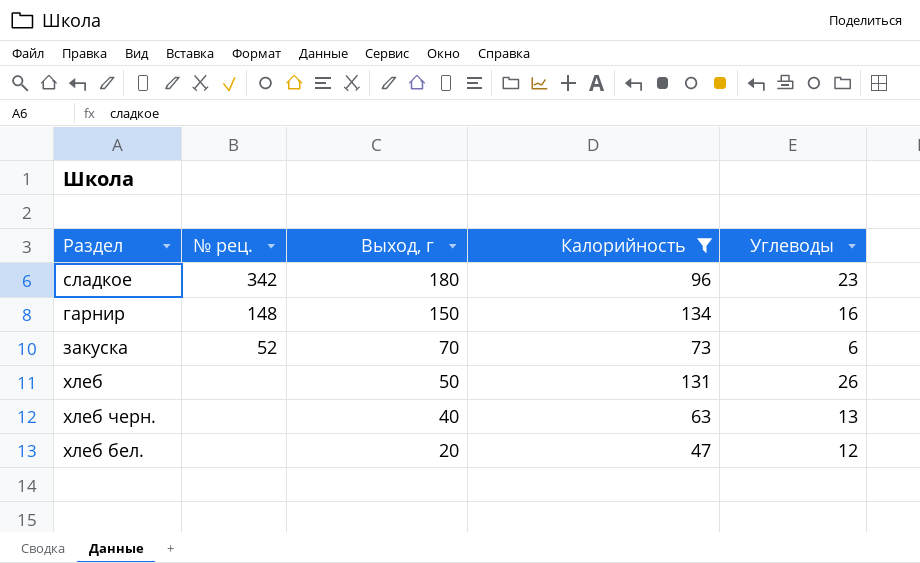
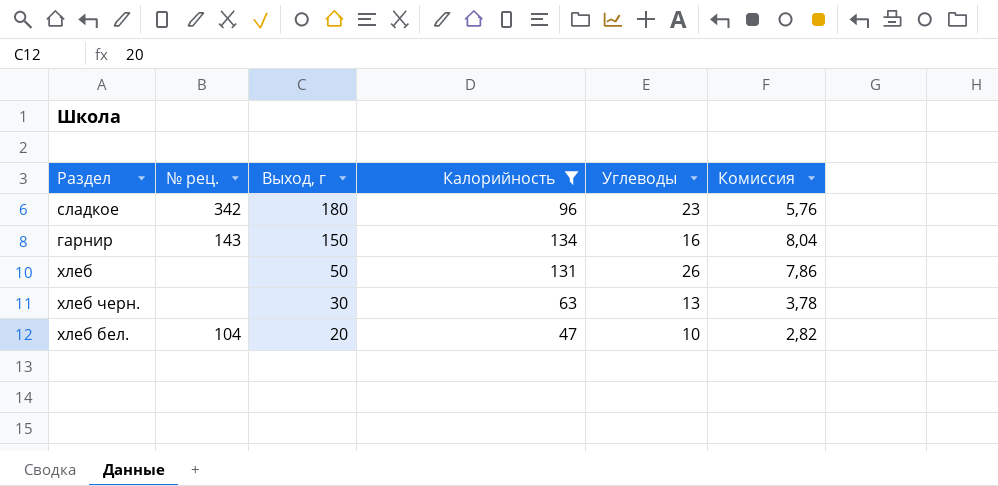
column Комиссия | formula: none -> [Калорийность] * 0,06
row закуска: 52 | 70 | 73 | 6 -> none
гарнир | № рец.: 148 -> 143
хлеб черн. | Выход, г: 40 -> 30
хлеб бел. | № рец.: none -> 104
хлеб бел. | Углеводы: 12 -> 10

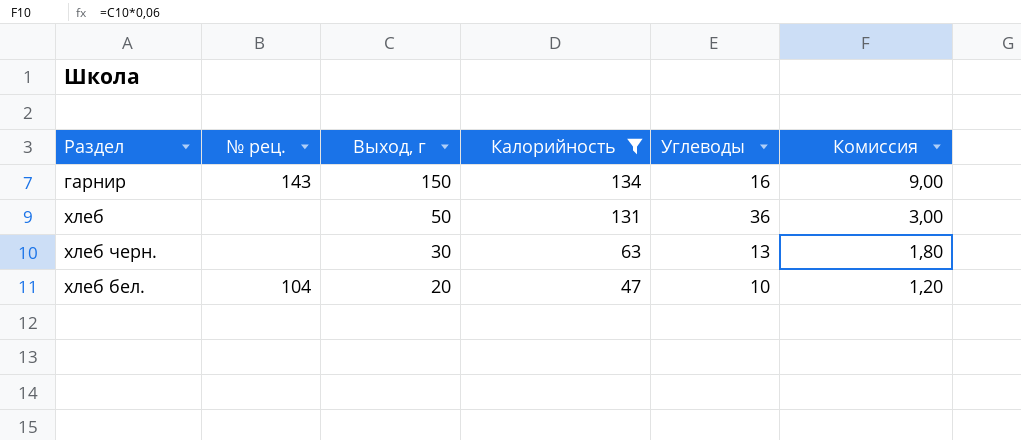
column Комиссия | formula: [Калорийность] * 0,06 -> [Выход, г] * 0,06
row сладкое: 342 | 180 | 96 | 23 | 5,76 -> none
хлеб | Углеводы: 26 -> 36

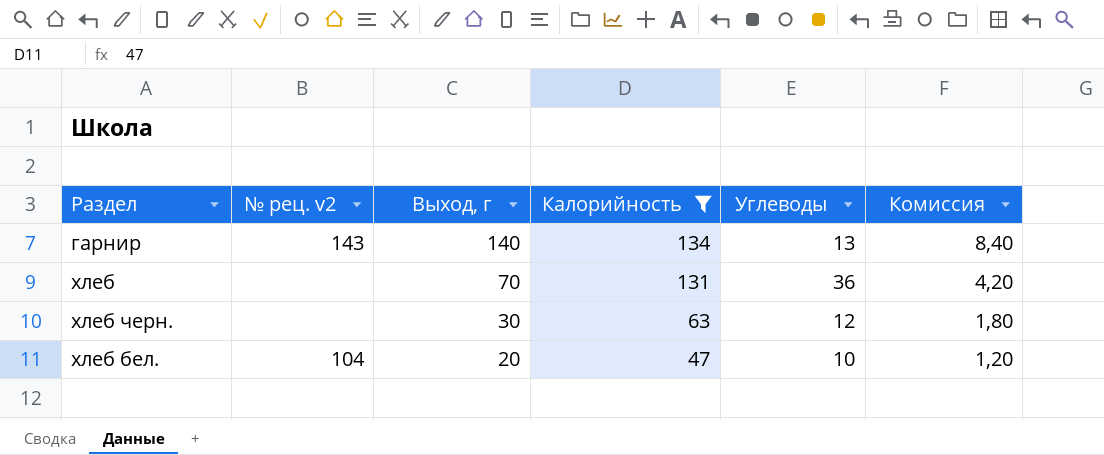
column name: № рец. -> № рец. v2
гарнир | Выход, г: 150 -> 140
гарнир | Углеводы: 16 -> 13
гарнир | Комиссия: 9,00 -> 8,40
хлеб | Выход, г: 50 -> 70
хлеб | Комиссия: 3,00 -> 4,20
хлеб черн. | Углеводы: 13 -> 12

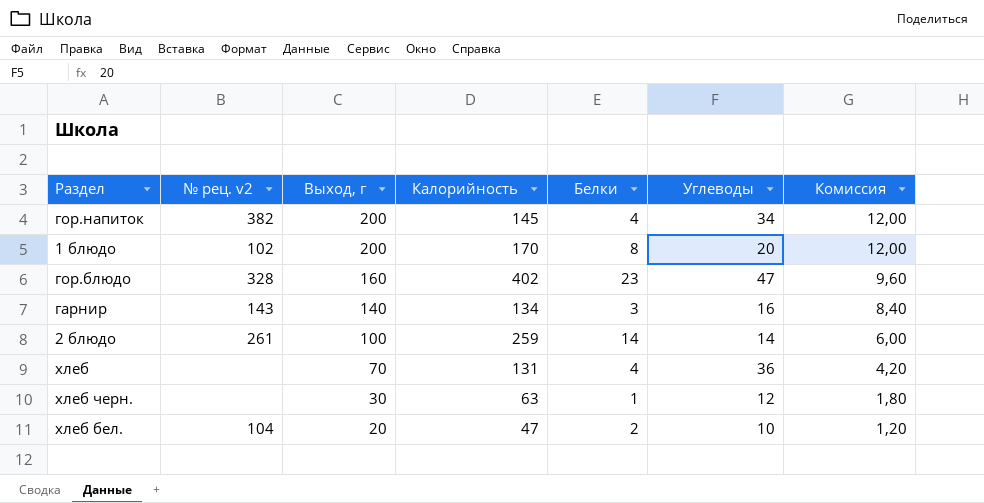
filter: Калорийность <= 134 -> none
column Белки | position: none -> 5
гарнир | Углеводы: 13 -> 16

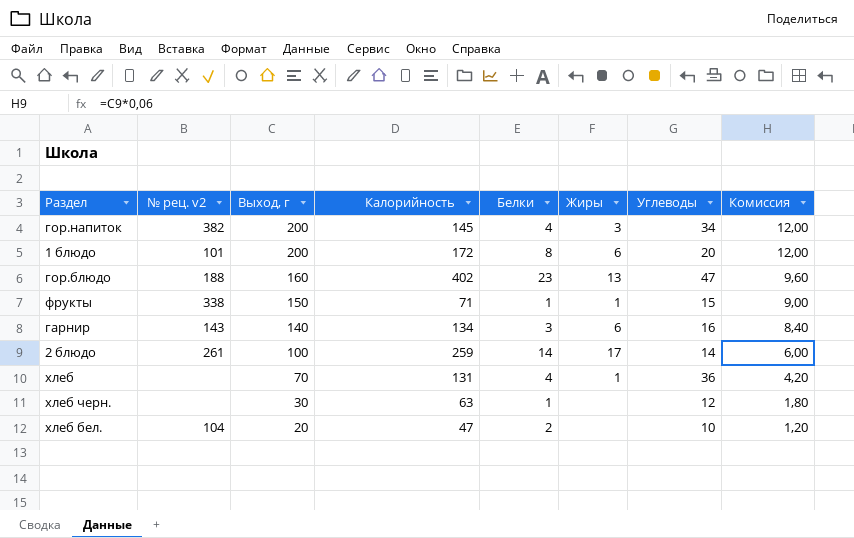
column Жиры | position: none -> 6
1 блюдо | № рец. v2: 102 -> 101
1 блюдо | Калорийность: 170 -> 172
гор.блюдо | № рец. v2: 328 -> 188
row фрукты: none -> 338 | 150 | 71 | 1 | 1 | 15 | 9,00

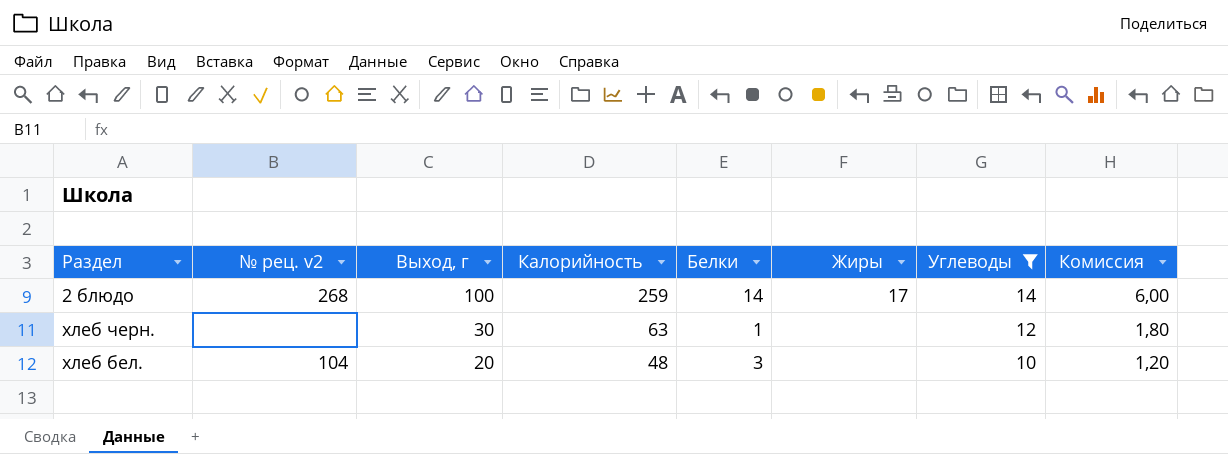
filter: none -> Углеводы <= 14
2 блюдо | № рец. v2: 261 -> 268
хлеб бел. | Калорийность: 47 -> 48
хлеб бел. | Белки: 2 -> 3

